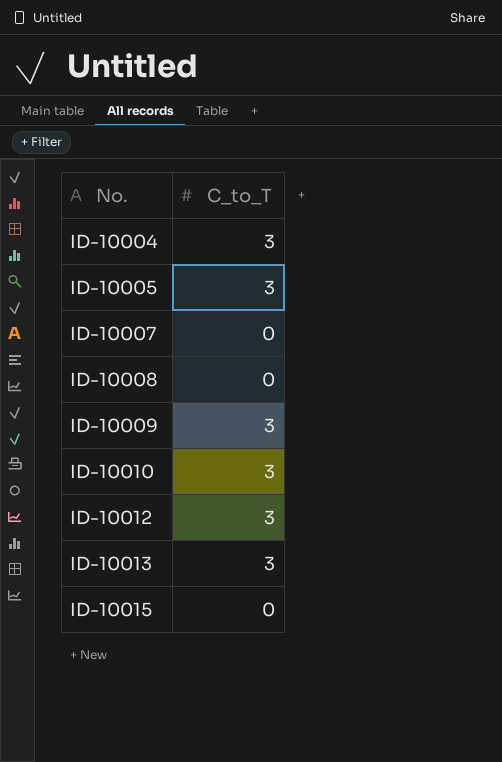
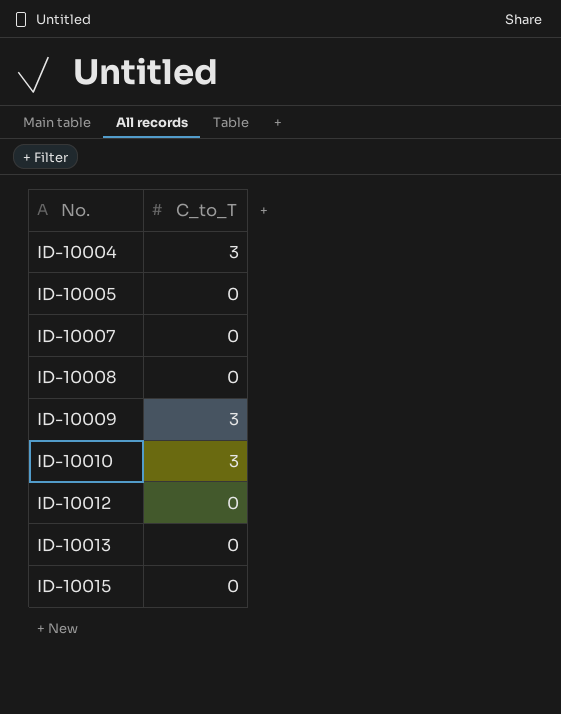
ID-10005 | C_to_T: 3 -> 0
ID-10012 | C_to_T: 3 -> 0
ID-10013 | C_to_T: 3 -> 0

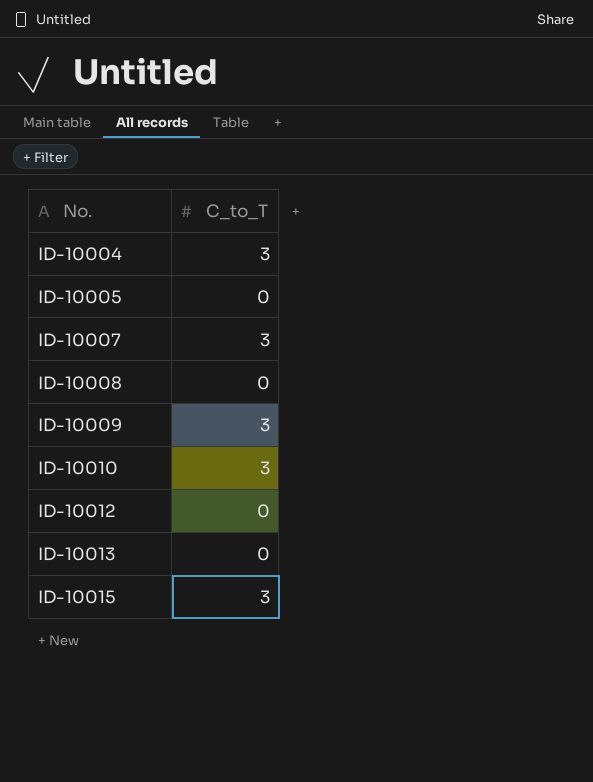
ID-10007 | C_to_T: 0 -> 3
ID-10015 | C_to_T: 0 -> 3

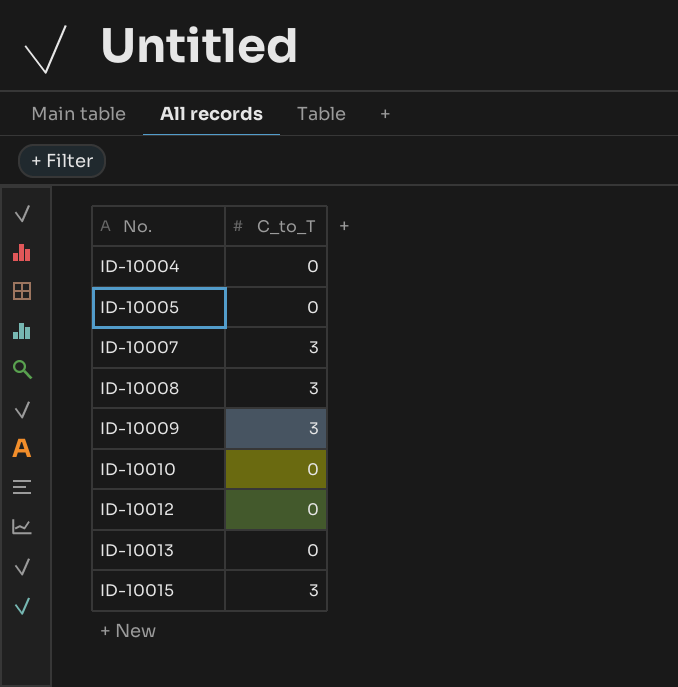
ID-10004 | C_to_T: 3 -> 0
ID-10008 | C_to_T: 0 -> 3
ID-10010 | C_to_T: 3 -> 0

